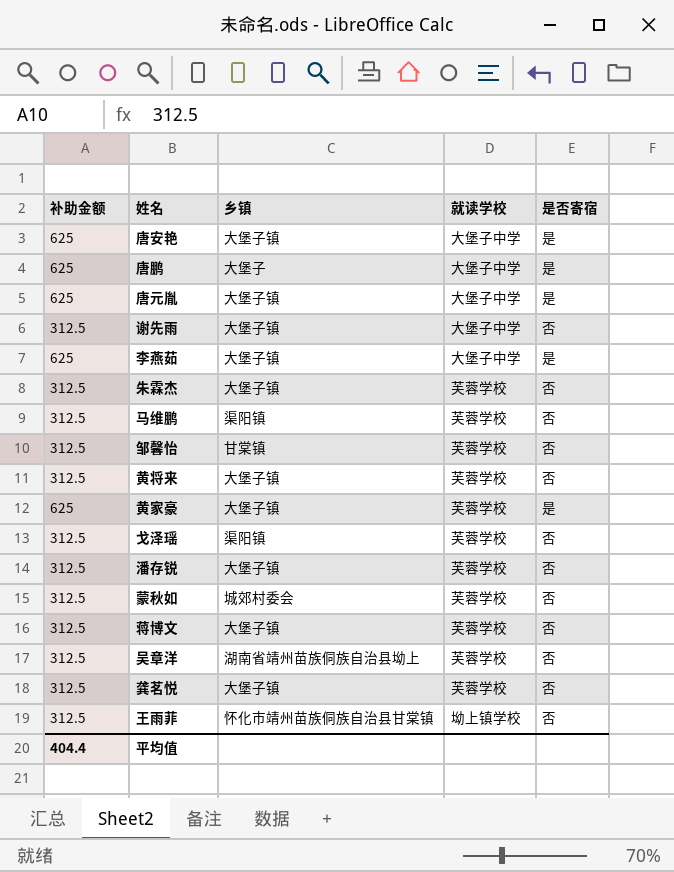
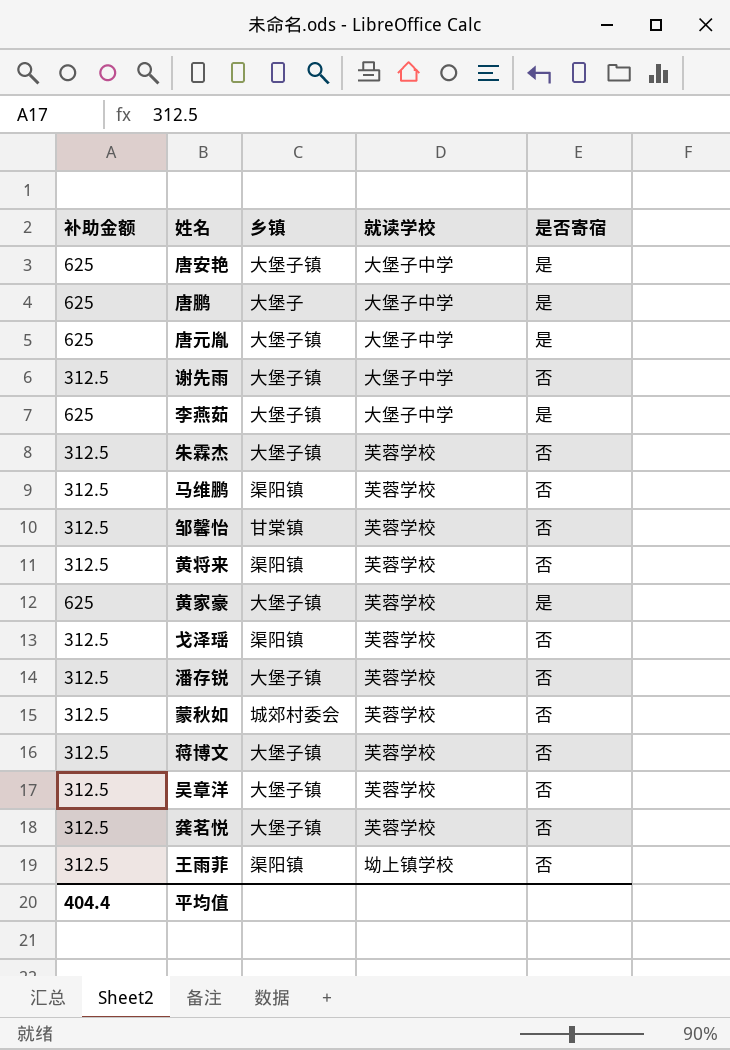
黄将来 | 乡镇: 大堡子镇 -> 渠阳镇
吴章洋 | 乡镇: 湖南省靖州苗族侗族自治县坳上 -> 大堡子镇
王雨菲 | 乡镇: 怀化市靖州苗族侗族自治县甘棠镇 -> 渠阳镇

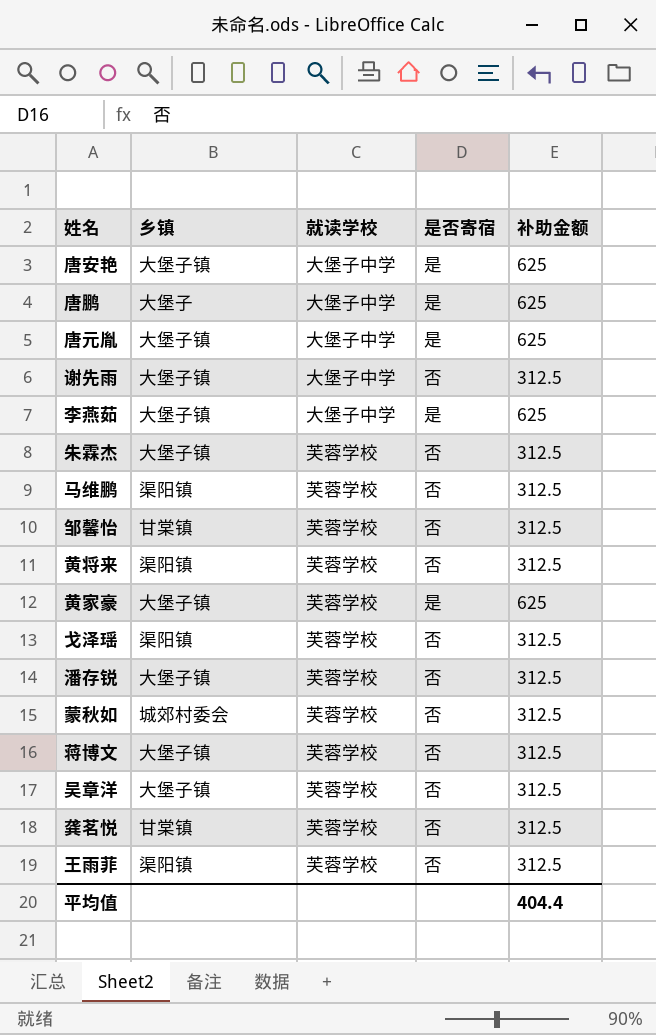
column 补助金额 | position: 1 -> 5
龚茗悦 | 乡镇: 大堡子镇 -> 甘棠镇
王雨菲 | 就读学校: 坳上镇学校 -> 芙蓉学校

